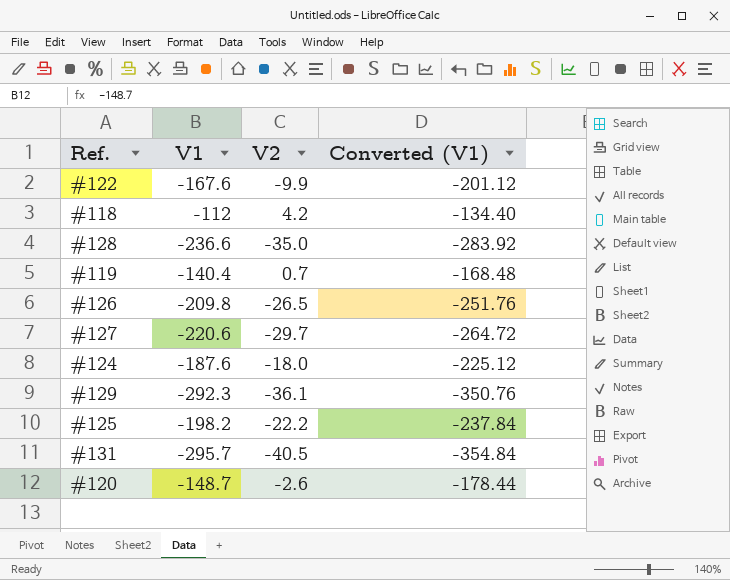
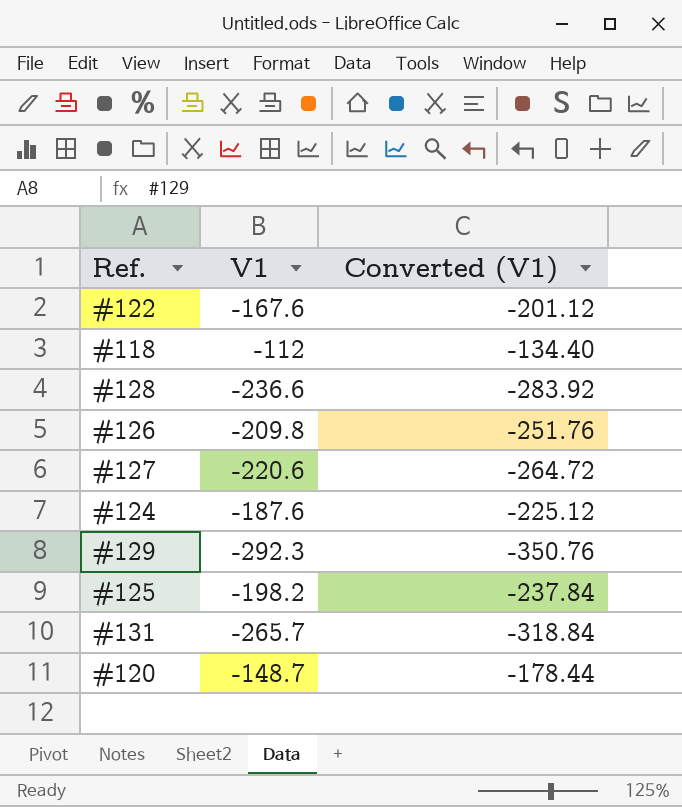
column V2 | position: 3 -> none
row #119: -140.4 | 0.7 | -168.48 -> none
#131 | V1: -295.7 -> -265.7
#131 | Converted (V1): -354.84 -> -318.84

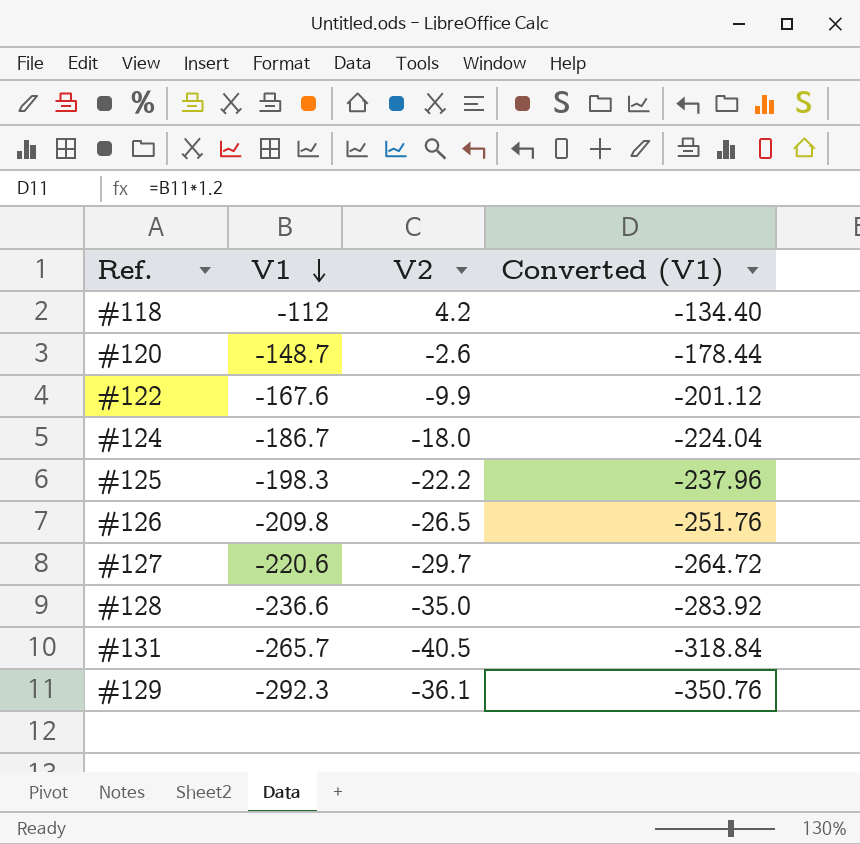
row order: none -> V1 descending
column V2 | position: none -> 3
#124 | V1: -187.6 -> -186.7
#124 | Converted (V1): -225.12 -> -224.04
#125 | V1: -198.2 -> -198.3
#125 | Converted (V1): -237.84 -> -237.96

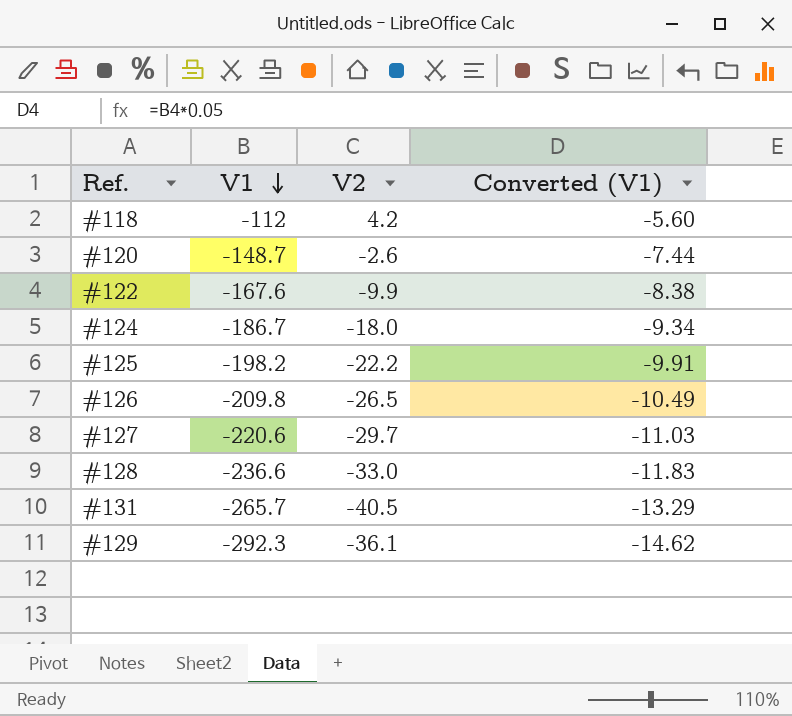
column Converted (V1) | formula: [V1] * 1.2 -> [V1] * 0.05
#125 | V1: -198.3 -> -198.2
#128 | V2: -35.0 -> -33.0

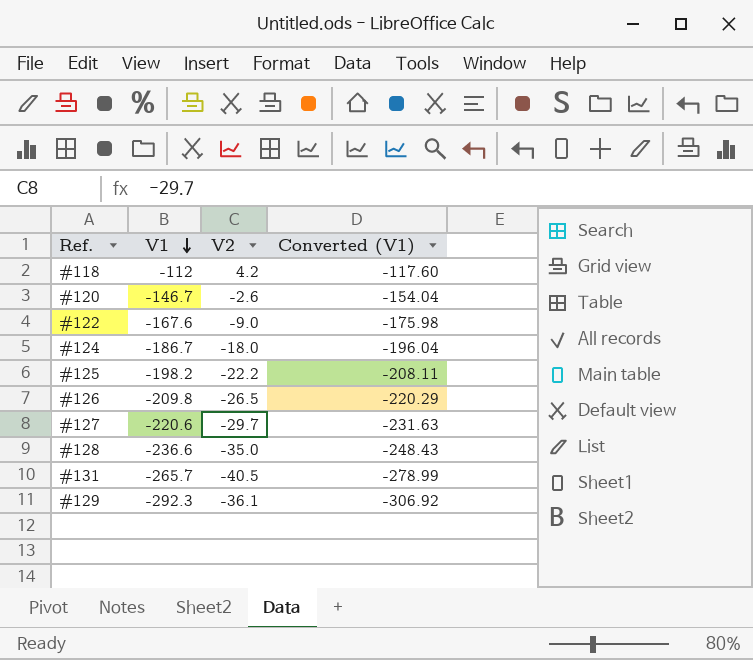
column Converted (V1) | formula: [V1] * 0.05 -> [V1] * 1.05
#120 | V1: -148.7 -> -146.7
#122 | V2: -9.9 -> -9.0
#128 | V2: -33.0 -> -35.0

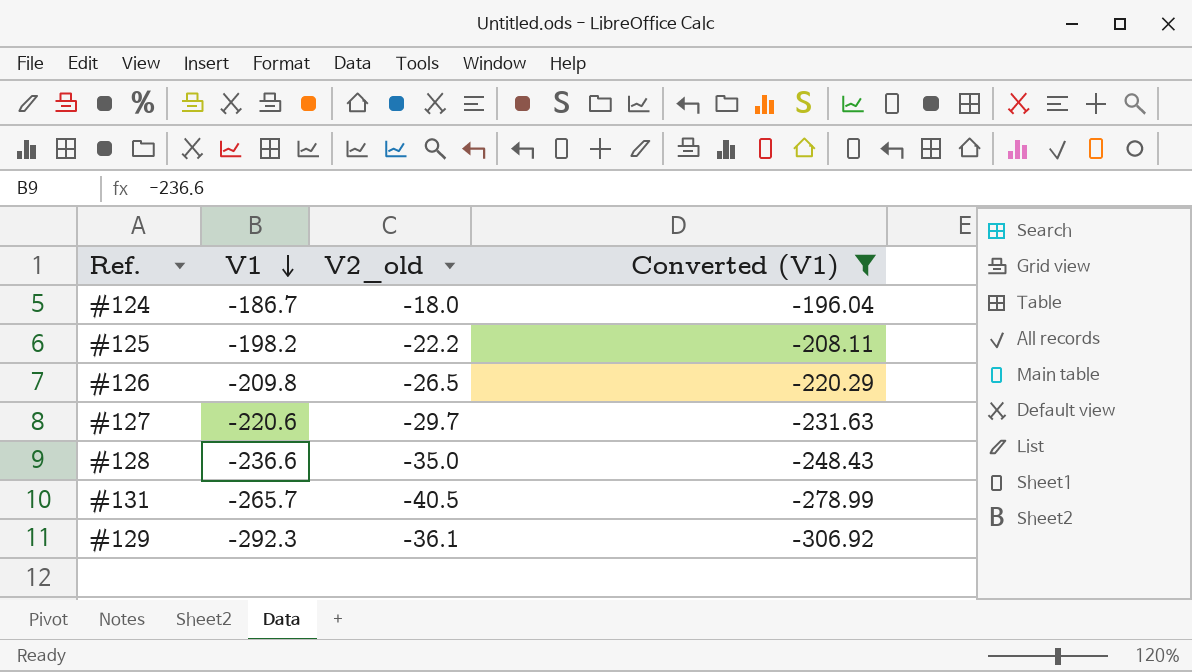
filter: none -> Converted (V1) <= -196.04
column name: V2 -> V2_old

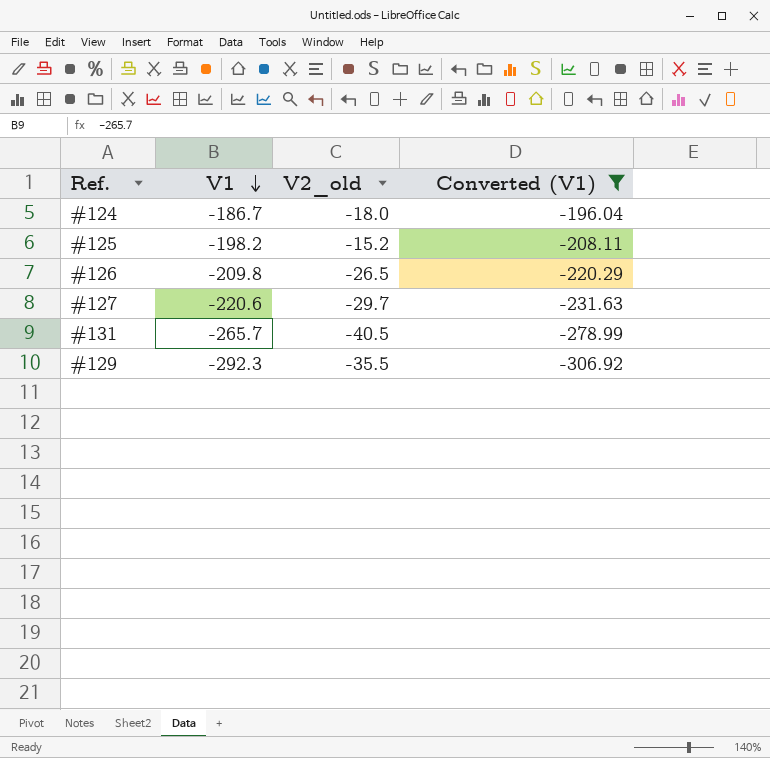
row #128: -236.6 | -35.0 | -248.43 -> none
#125 | V2_old: -22.2 -> -15.2
#129 | V2_old: -36.1 -> -35.5

